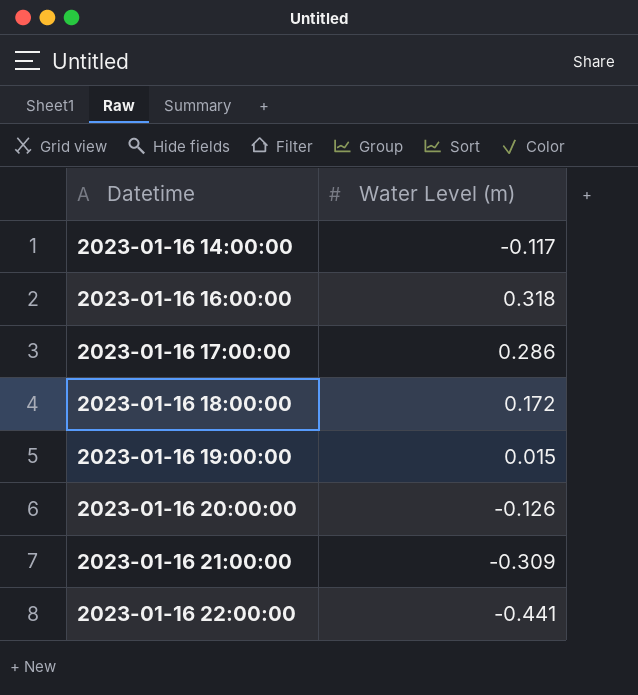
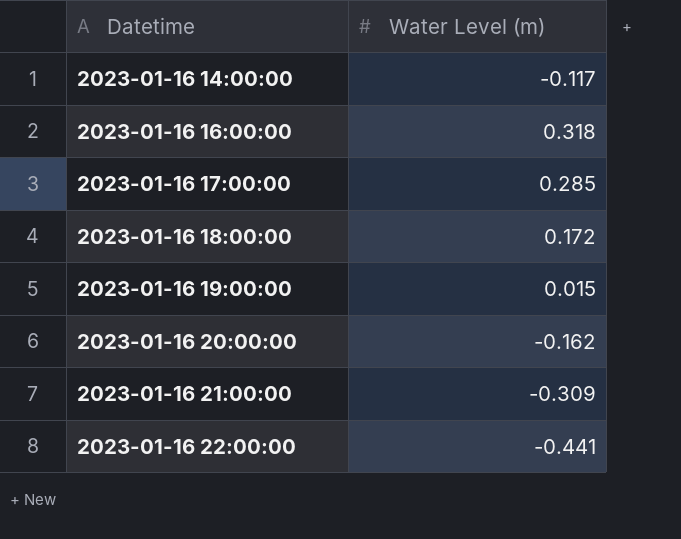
2023-01-16 17:00:00 | Water Level (m): 0.286 -> 0.285
2023-01-16 20:00:00 | Water Level (m): -0.126 -> -0.162

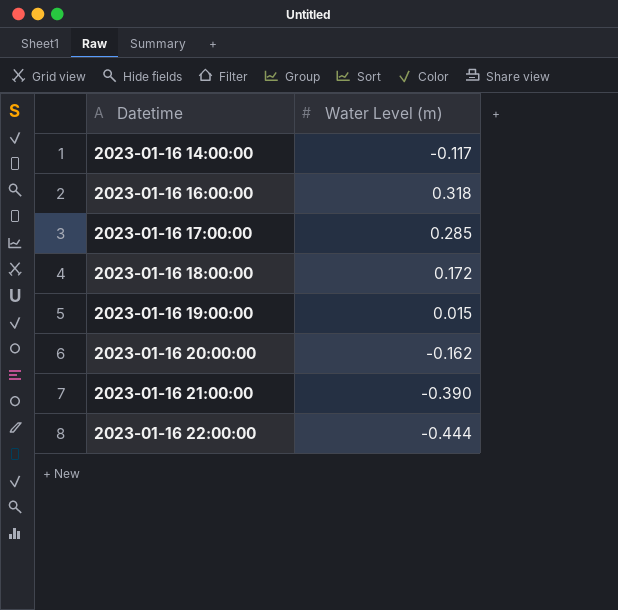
2023-01-16 21:00:00 | Water Level (m): -0.309 -> -0.390
2023-01-16 22:00:00 | Water Level (m): -0.441 -> -0.444

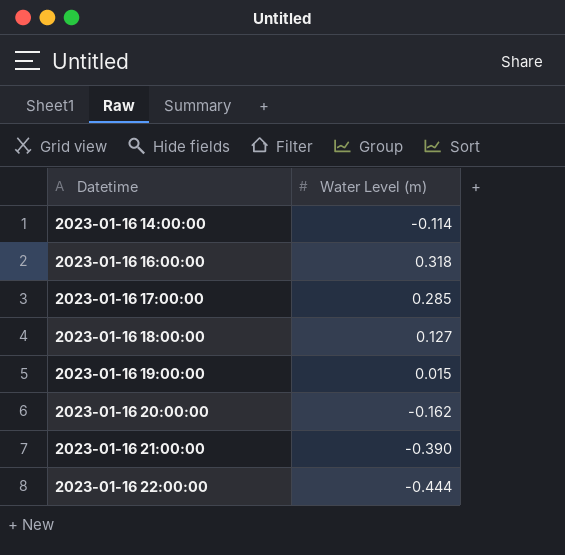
2023-01-16 14:00:00 | Water Level (m): -0.117 -> -0.114
2023-01-16 18:00:00 | Water Level (m): 0.172 -> 0.127

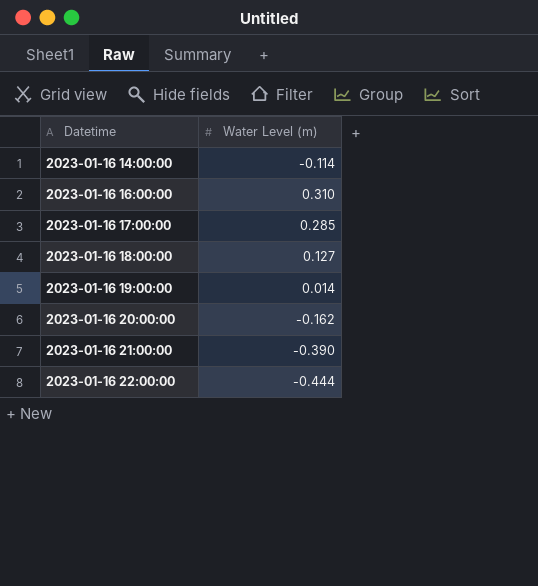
2023-01-16 16:00:00 | Water Level (m): 0.318 -> 0.310
2023-01-16 19:00:00 | Water Level (m): 0.015 -> 0.014

